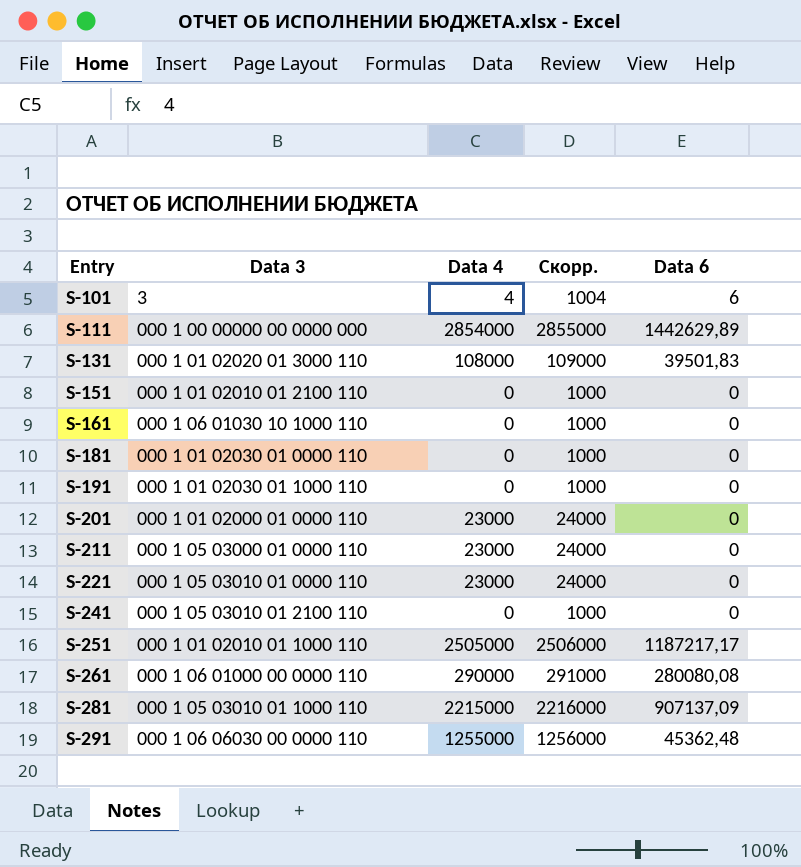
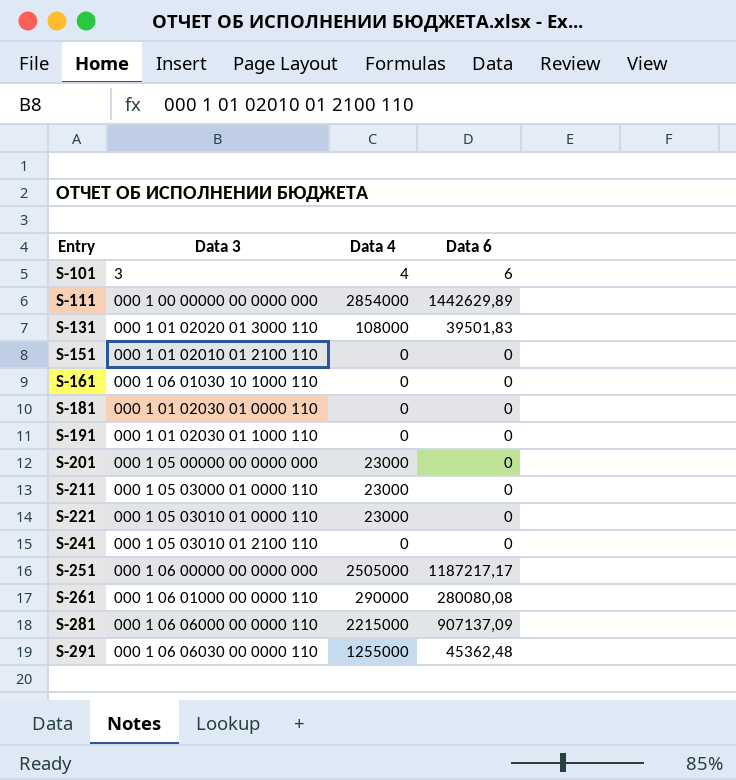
column Скорр. | formula: [Data 4] + 1000 -> none
S-201 | Data 3: 000 1 01 02000 01 0000 110 -> 000 1 05 00000 00 0000 000
S-251 | Data 3: 000 1 01 02010 01 1000 110 -> 000 1 06 00000 00 0000 000
S-281 | Data 3: 000 1 05 03010 01 1000 110 -> 000 1 06 06000 00 0000 110

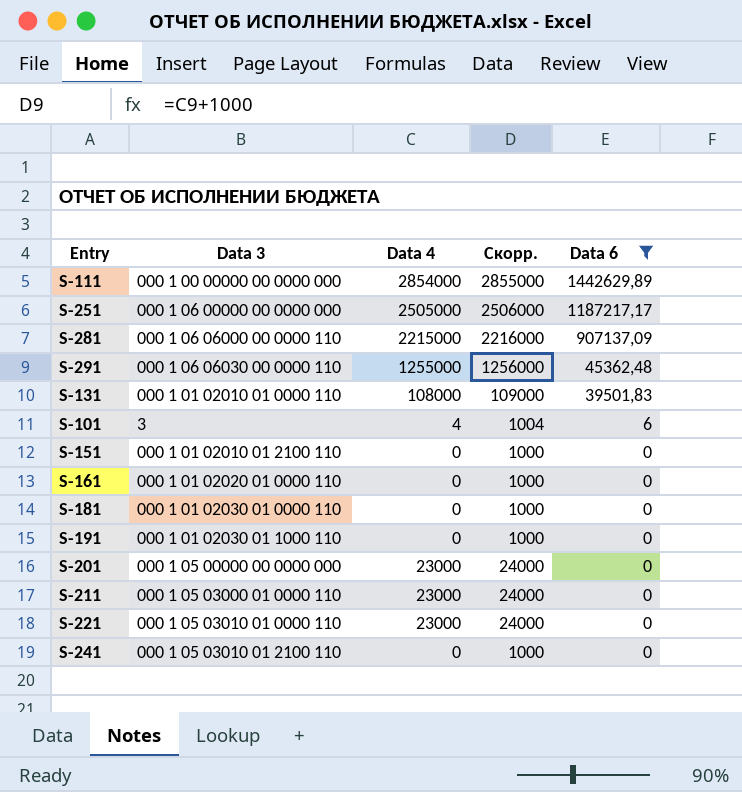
filter: none -> Data 6 != 280080,08
row order: Entry ascending -> Data 6 descending
column Скорр. | formula: none -> [Data 4] + 1000
S-131 | Data 3: 000 1 01 02020 01 3000 110 -> 000 1 01 02010 01 0000 110
S-161 | Data 3: 000 1 06 01030 10 1000 110 -> 000 1 01 02020 01 0000 110

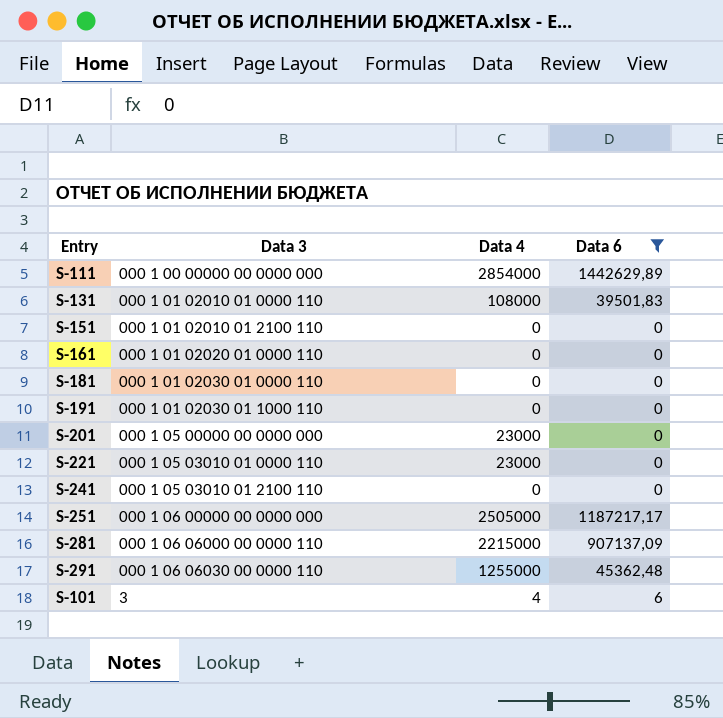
row order: Data 6 descending -> Data 3 ascending
column Скорр. | formula: [Data 4] + 1000 -> none
row S-211: 000 1 05 03000 01 0000 110 | 23000 | 24000 | 0 -> none

